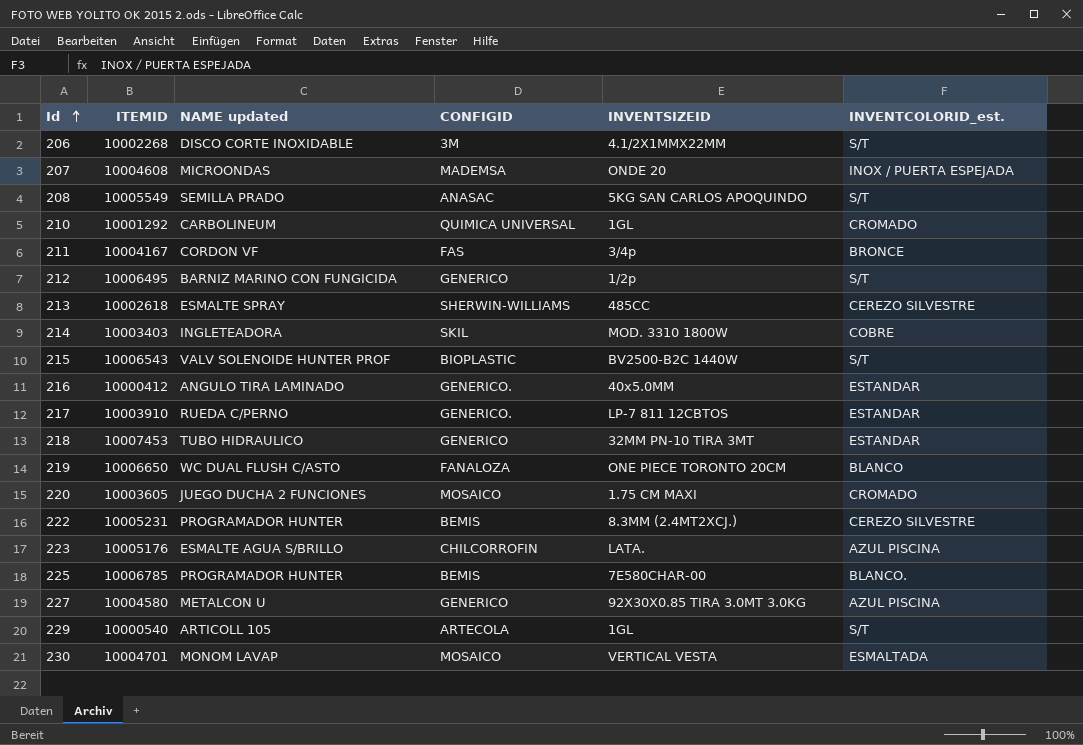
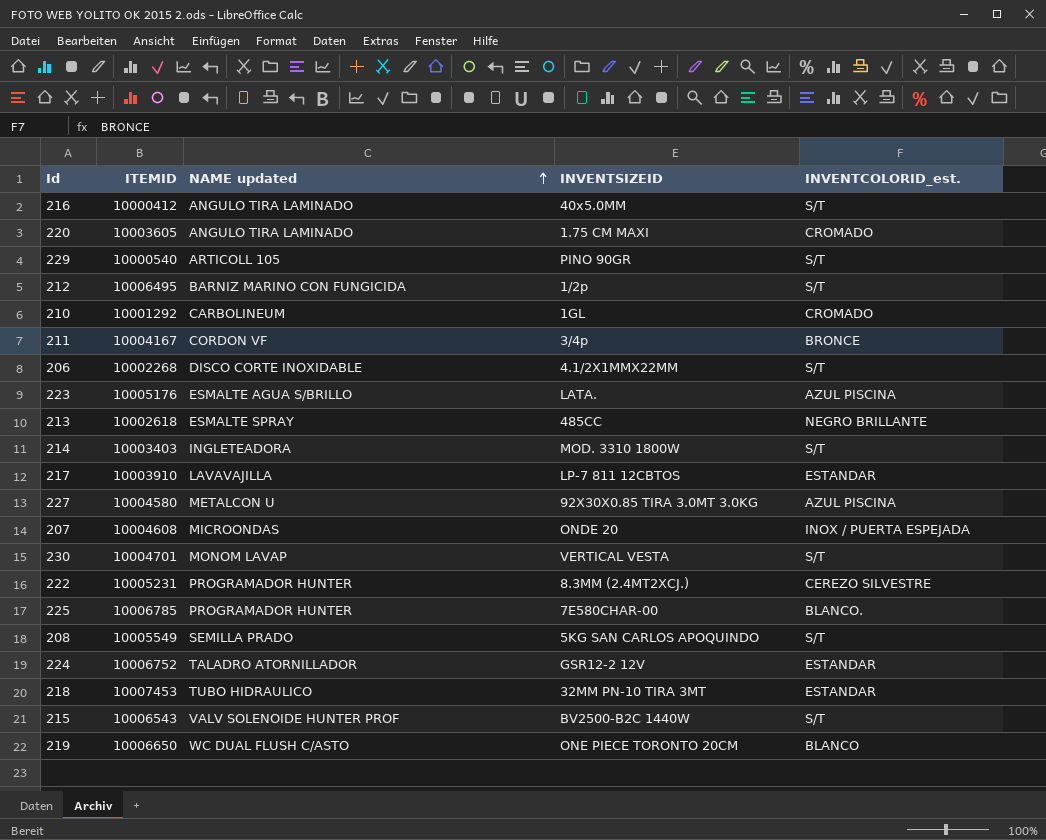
row order: Id ascending -> NAME updated ascending
column CONFIGID | position: 4 -> none
216 | INVENTCOLORID_est.: ESTANDAR -> S/T
220 | NAME updated: JUEGO DUCHA 2 FUNCIONES -> ANGULO TIRA LAMINADO
229 | INVENTSIZEID: 1GL -> PINO 90GR
213 | INVENTCOLORID_est.: CEREZO SILVESTRE -> NEGRO BRILLANTE
214 | INVENTCOLORID_est.: COBRE -> S/T
217 | NAME updated: RUEDA C/PERNO -> LAVAVAJILLA
230 | INVENTCOLORID_est.: ESMALTADA -> S/T
row 224: none -> 10006752 | TALADRO ATORNILLADOR | GSR12-2 12V | ESTANDAR

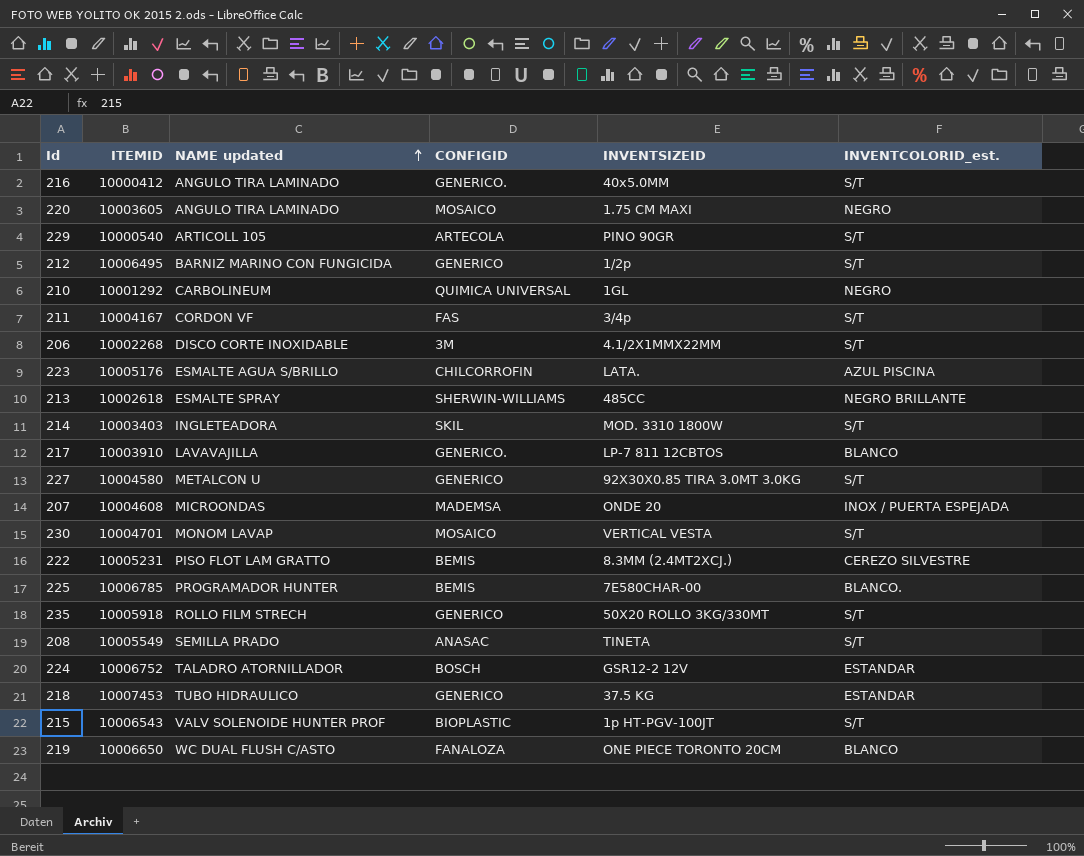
column CONFIGID | position: none -> 4
220 | INVENTCOLORID_est.: CROMADO -> NEGRO
210 | INVENTCOLORID_est.: CROMADO -> NEGRO
211 | INVENTCOLORID_est.: BRONCE -> S/T
217 | INVENTCOLORID_est.: ESTANDAR -> BLANCO
227 | INVENTCOLORID_est.: AZUL PISCINA -> S/T
222 | NAME updated: PROGRAMADOR HUNTER -> PISO FLOT LAM GRATTO
row 235: none -> 10005918 | ROLLO FILM STRECH | GENERICO | 50X20 ROLLO 3KG/330MT | S/T
208 | INVENTSIZEID: 5KG SAN CARLOS APOQUINDO -> TINETA
218 | INVENTSIZEID: 32MM PN-10 TIRA 3MT -> 37.5 KG
215 | INVENTSIZEID: BV2500-B2C 1440W -> 1p HT-PGV-100JT

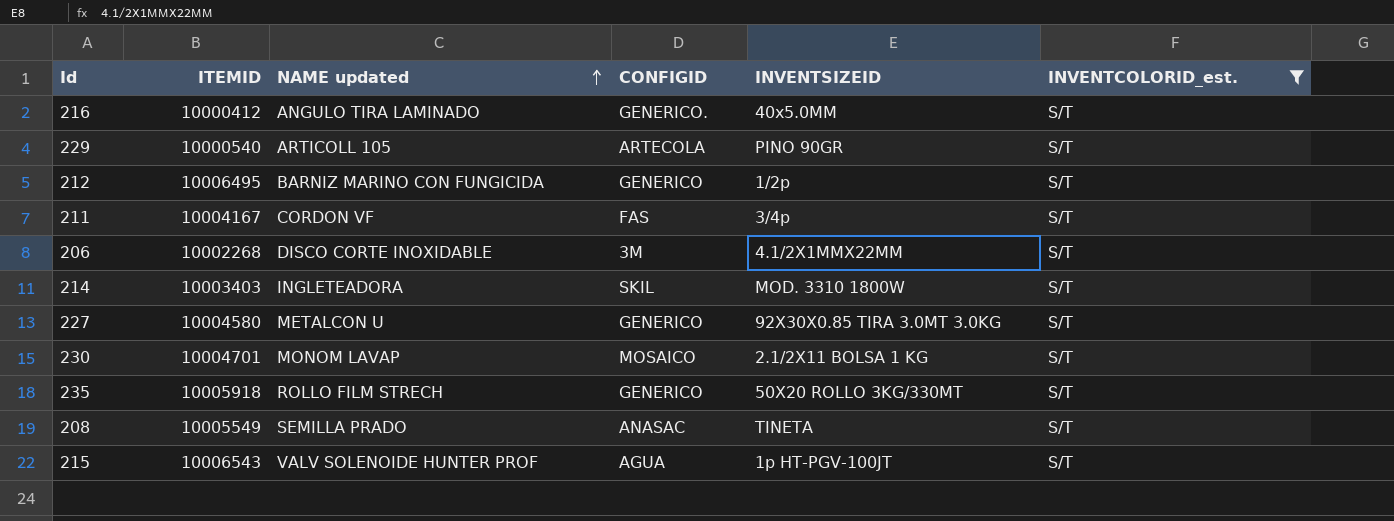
filter: none -> INVENTCOLORID_est. = S/T
230 | INVENTSIZEID: VERTICAL VESTA -> 2.1/2X11 BOLSA 1 KG
215 | CONFIGID: BIOPLASTIC -> AGUA

